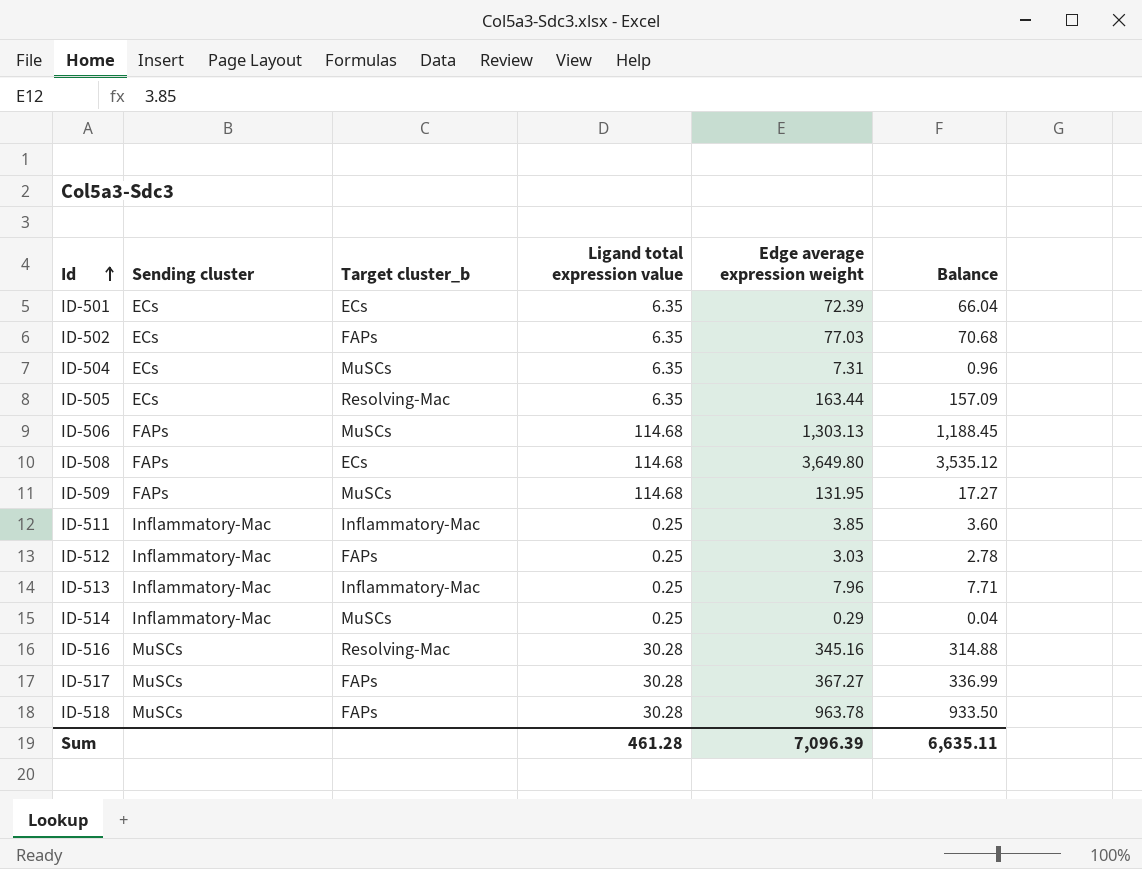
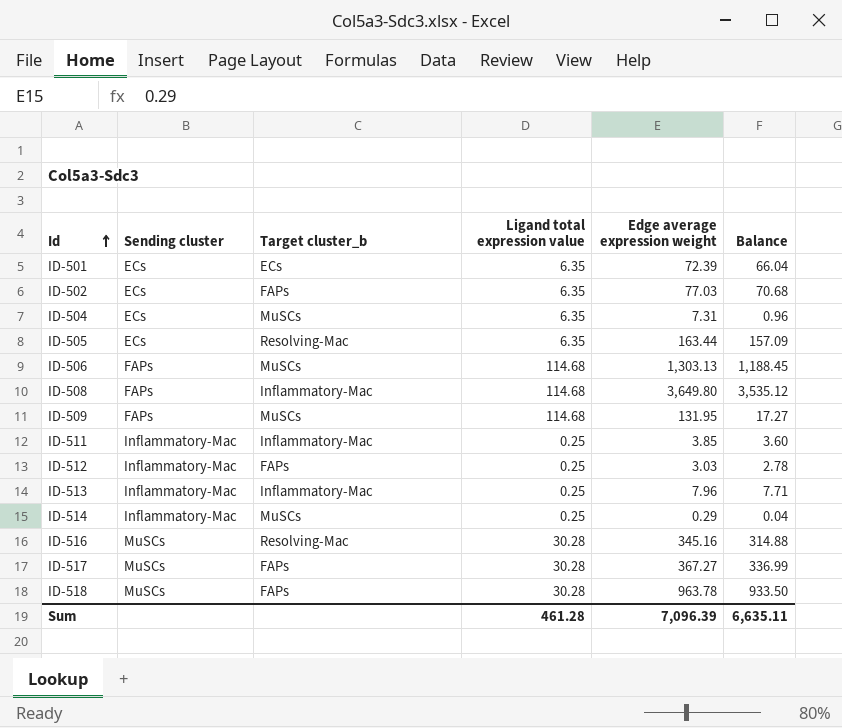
ID-508 | Target cluster_b: ECs -> Inflammatory-Mac

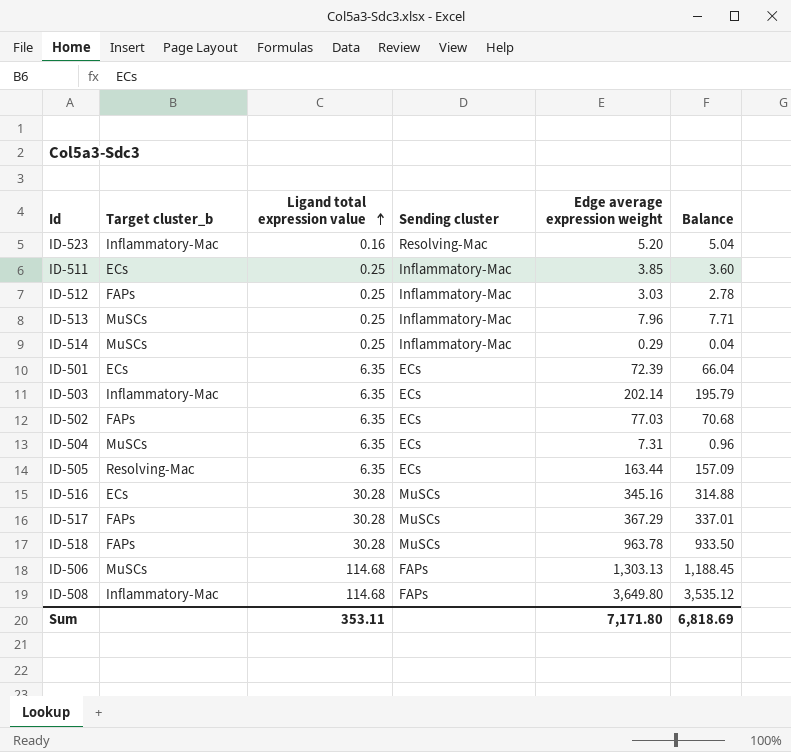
row order: Id ascending -> Ligand total expression value ascending
column Sending cluster | position: 2 -> 4
row ID-509: FAPs | MuSCs | 114.68 | 131.95 | 17.27 -> none
row ID-523: none -> Inflammatory-Mac | 0.16 | Resolving-Mac | 5.20 | 5.04
ID-511 | Target cluster_b: Inflammatory-Mac -> ECs
ID-513 | Target cluster_b: Inflammatory-Mac -> MuSCs
row ID-503: none -> Inflammatory-Mac | 6.35 | ECs | 202.14 | 195.79
ID-516 | Target cluster_b: Resolving-Mac -> ECs
ID-517 | Edge average expression weight: 367.27 -> 367.29
ID-517 | Balance: 336.99 -> 337.01
Sum | Ligand total expression value: 461.28 -> 353.11
Sum | Edge average expression weight: 7,096.39 -> 7,171.80
Sum | Balance: 6,635.11 -> 6,818.69

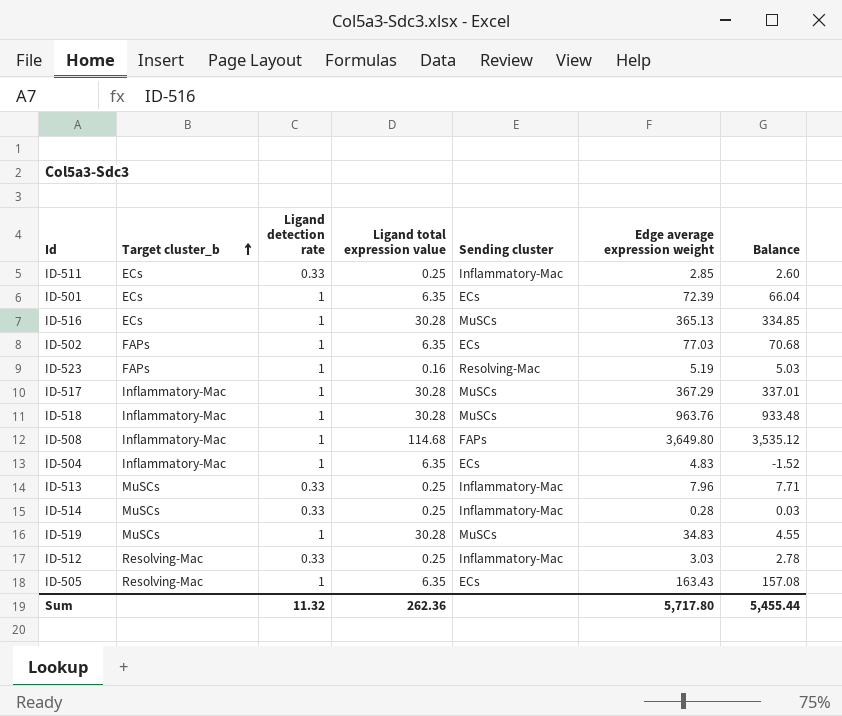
row order: Ligand total expression value ascending -> Target cluster_b ascending
column Ligand detection rate | position: none -> 3
row ID-503: Inflammatory-Mac | 6.35 | ECs | 202.14 | 195.79 -> none
row ID-506: MuSCs | 114.68 | FAPs | 1,303.13 | 1,188.45 -> none
ID-511 | Edge average expression weight: 3.85 -> 2.85
ID-511 | Balance: 3.60 -> 2.60
ID-516 | Edge average expression weight: 345.16 -> 365.13
ID-516 | Balance: 314.88 -> 334.85
ID-523 | Target cluster_b: Inflammatory-Mac -> FAPs
ID-523 | Edge average expression weight: 5.20 -> 5.19
ID-523 | Balance: 5.04 -> 5.03
ID-517 | Target cluster_b: FAPs -> Inflammatory-Mac
ID-518 | Target cluster_b: FAPs -> Inflammatory-Mac
ID-518 | Edge average expression weight: 963.78 -> 963.76
ID-518 | Balance: 933.50 -> 933.48
ID-504 | Target cluster_b: MuSCs -> Inflammatory-Mac
ID-504 | Edge average expression weight: 7.31 -> 4.83
ID-504 | Balance: 0.96 -> -1.52
ID-514 | Edge average expression weight: 0.29 -> 0.28
ID-514 | Balance: 0.04 -> 0.03
row ID-519: none -> MuSCs | 1 | 30.28 | MuSCs | 34.83 | 4.55
ID-512 | Target cluster_b: FAPs -> Resolving-Mac
ID-505 | Edge average expression weight: 163.44 -> 163.43
ID-505 | Balance: 157.09 -> 157.08
Sum | Ligand total expression value: 353.11 -> 262.36
Sum | Edge average expression weight: 7,171.80 -> 5,717.80
Sum | Balance: 6,818.69 -> 5,455.44

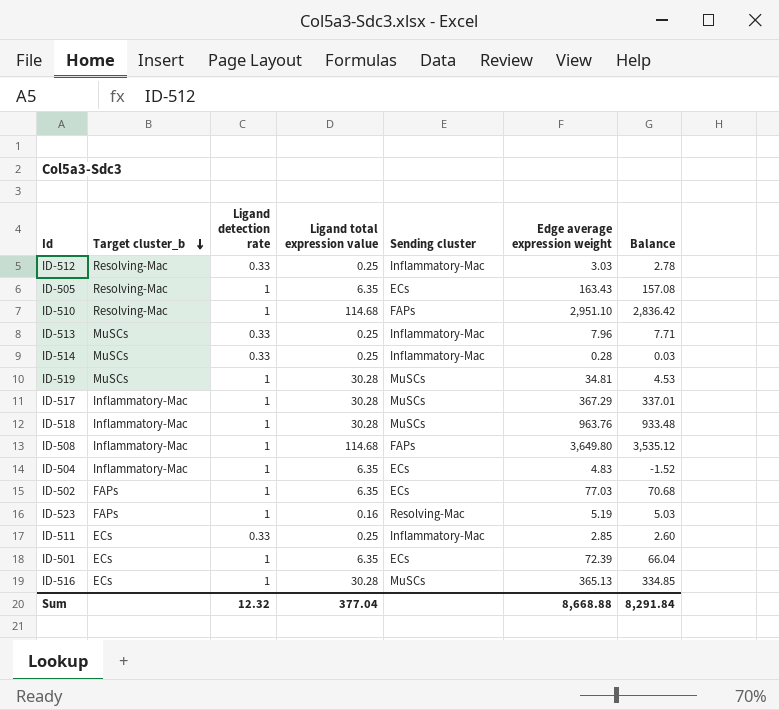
row order: Target cluster_b ascending -> Target cluster_b descending
row ID-510: none -> Resolving-Mac | 1 | 114.68 | FAPs | 2,951.10 | 2,836.42
ID-519 | Edge average expression weight: 34.83 -> 34.81
ID-519 | Balance: 4.55 -> 4.53
Sum | Ligand detection rate: 11.32 -> 12.32
Sum | Ligand total expression value: 262.36 -> 377.04
Sum | Edge average expression weight: 5,717.80 -> 8,668.88
Sum | Balance: 5,455.44 -> 8,291.84

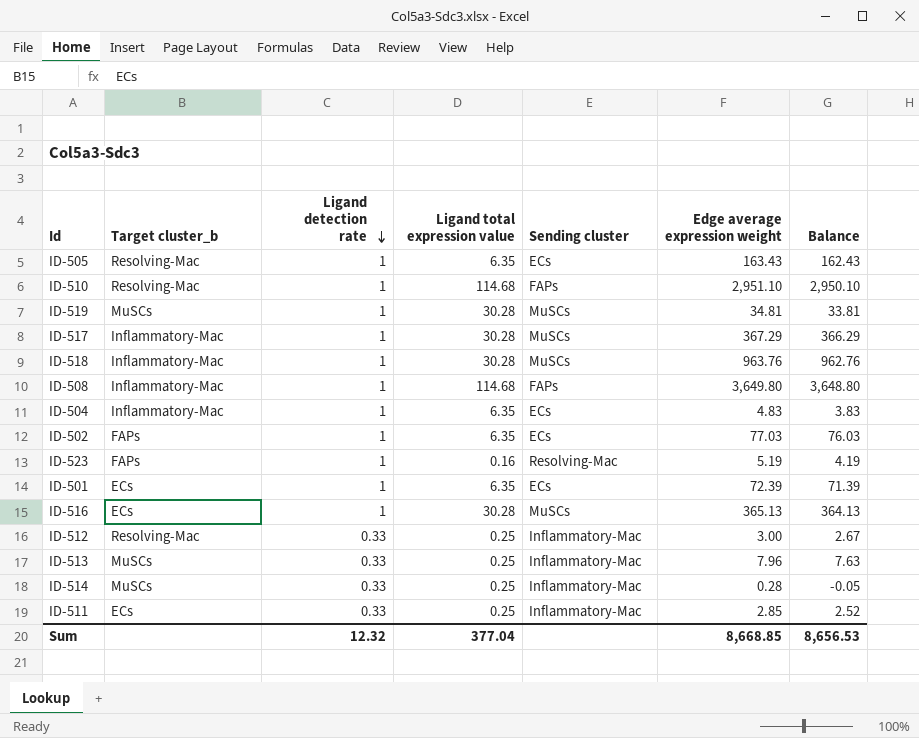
row order: Target cluster_b descending -> Ligand detection rate descending
column Balance | formula: [Edge average expression weight] - [Ligand total expression value] -> [Edge average expression weight] - [Ligand detection rate]
ID-512 | Edge average expression weight: 3.03 -> 3.00
Sum | Edge average expression weight: 8,668.88 -> 8,668.85
Sum | Balance: 8,291.84 -> 8,656.53

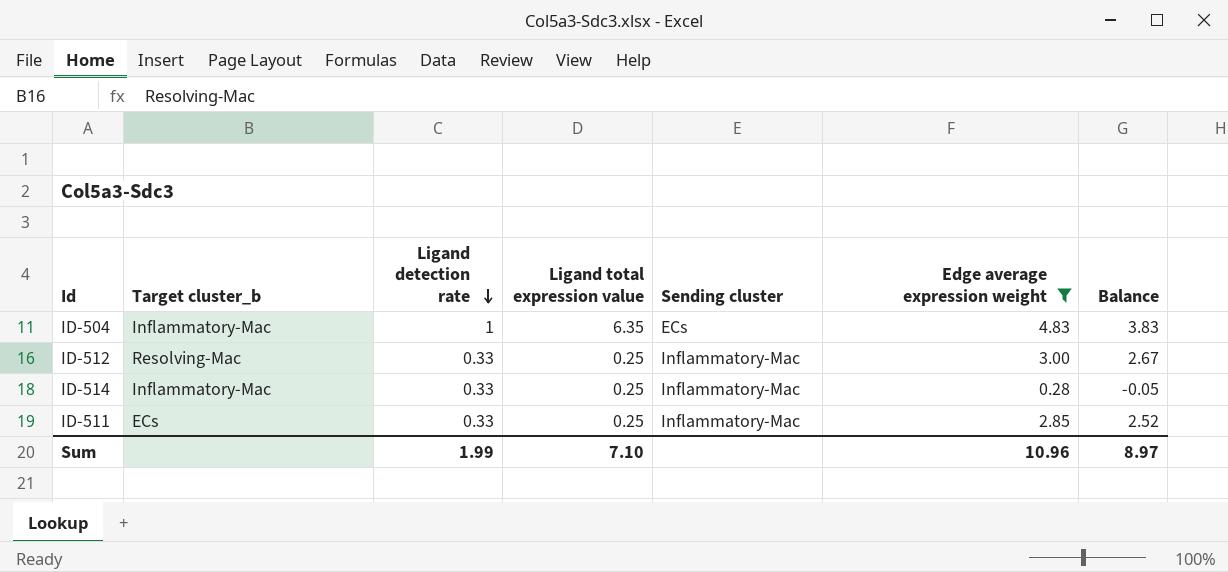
filter: none -> Edge average expression weight <= 4.83
ID-514 | Target cluster_b: MuSCs -> Inflammatory-Mac
Sum | Ligand detection rate: 12.32 -> 1.99
Sum | Ligand total expression value: 377.04 -> 7.10
Sum | Edge average expression weight: 8,668.85 -> 10.96
Sum | Balance: 8,656.53 -> 8.97

